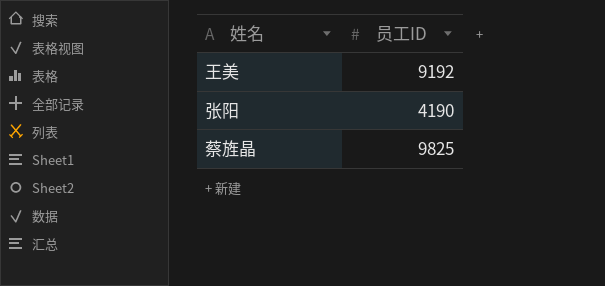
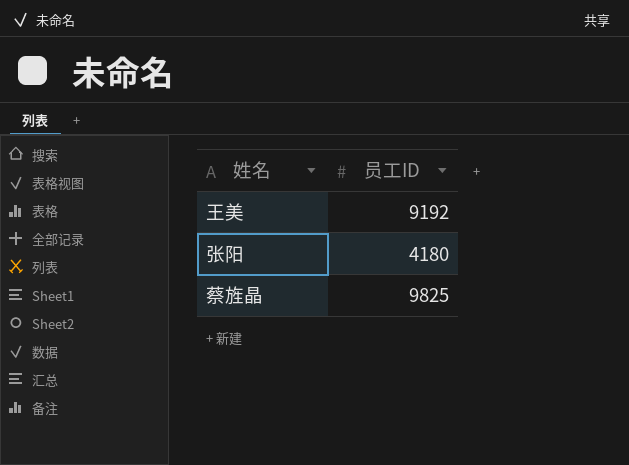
张阳 | 员工ID: 4190 -> 4180

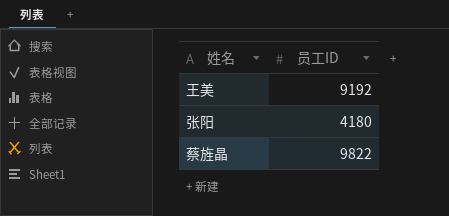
蔡旌晶 | 员工ID: 9825 -> 9822

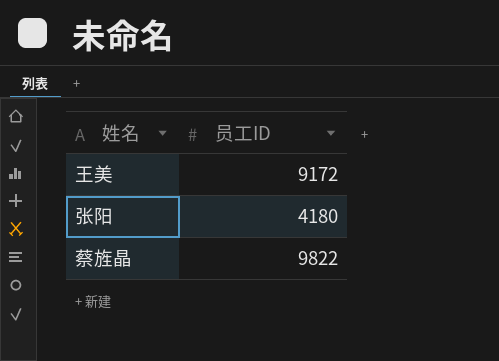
王美 | 员工ID: 9192 -> 9172

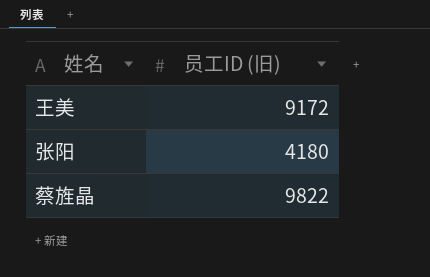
column name: 员工ID -> 员工ID (旧)

